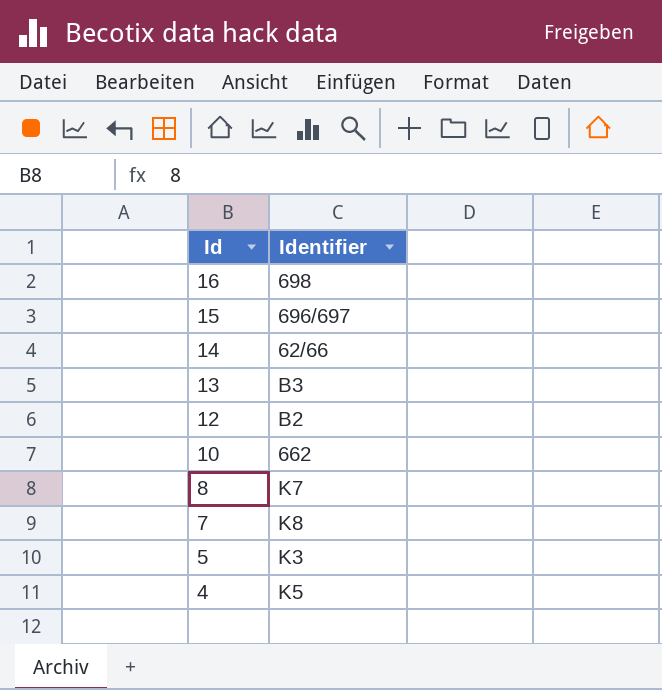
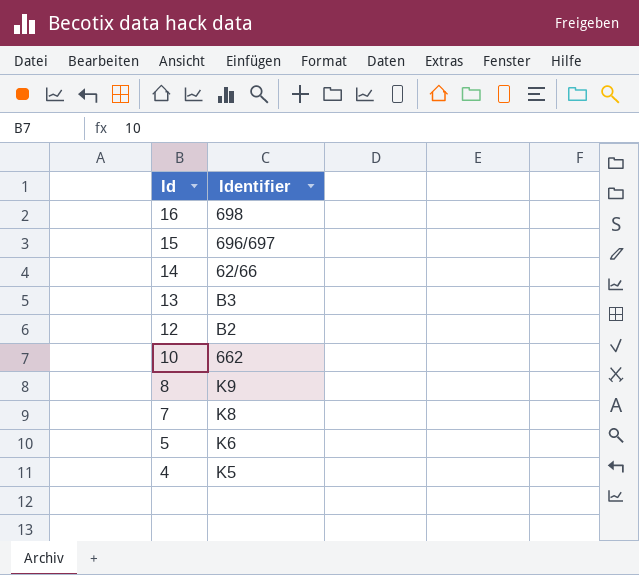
8 | Identifier: K7 -> K9
5 | Identifier: K3 -> K6

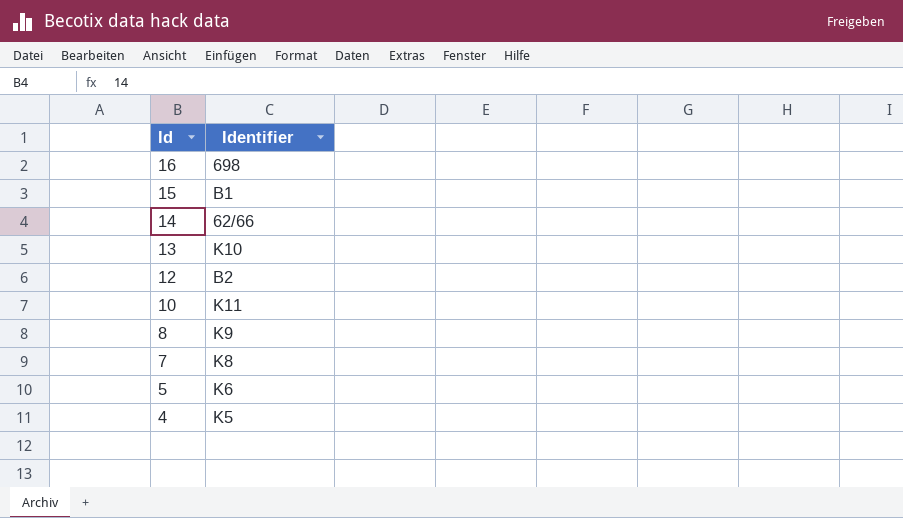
15 | Identifier: 696/697 -> B1
13 | Identifier: B3 -> K10
10 | Identifier: 662 -> K11

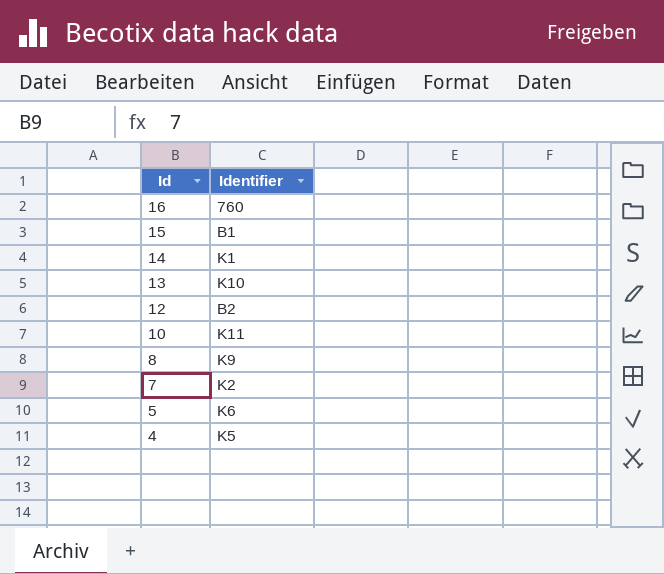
16 | Identifier: 698 -> 760
14 | Identifier: 62/66 -> K1
7 | Identifier: K8 -> K2

